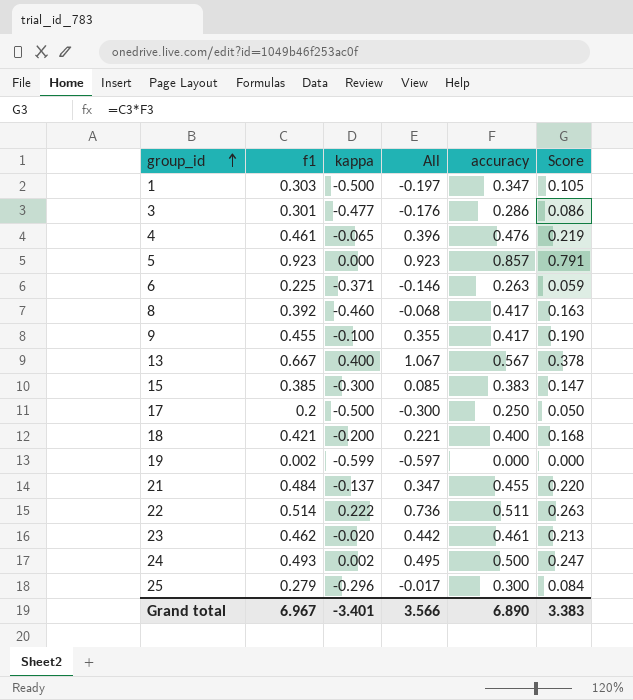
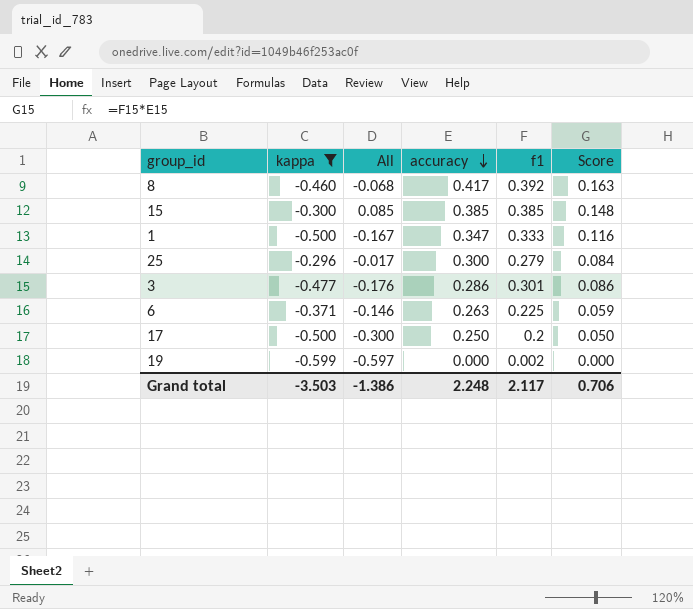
filter: none -> kappa <= -0.296
row order: group_id ascending -> accuracy descending
column f1 | position: 2 -> 5
15 | accuracy: 0.383 -> 0.385
15 | Score: 0.147 -> 0.148
1 | All: -0.197 -> -0.167
1 | f1: 0.303 -> 0.333
1 | Score: 0.105 -> 0.116
Grand total | kappa: -3.401 -> -3.503
Grand total | All: 3.566 -> -1.386
Grand total | accuracy: 6.890 -> 2.248
Grand total | f1: 6.967 -> 2.117
Grand total | Score: 3.383 -> 0.706

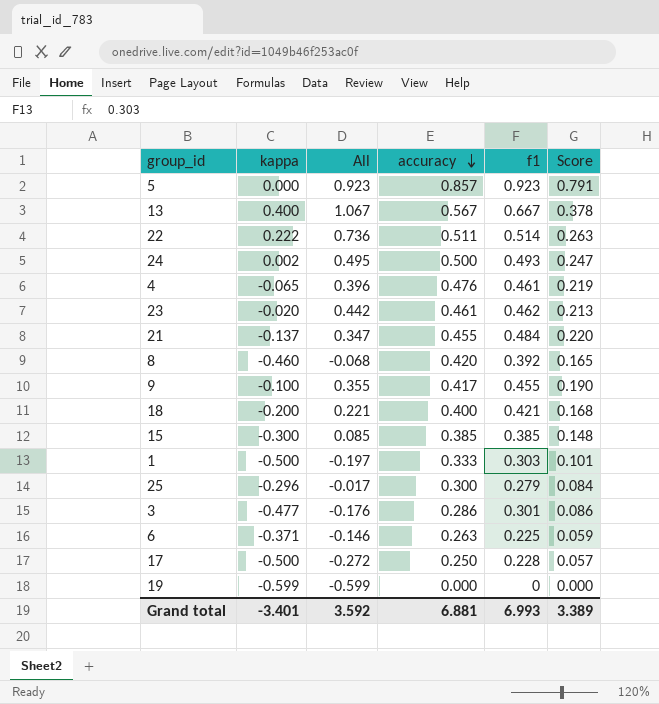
filter: kappa <= -0.296 -> none
8 | accuracy: 0.417 -> 0.420
8 | Score: 0.163 -> 0.165
1 | All: -0.167 -> -0.197
1 | accuracy: 0.347 -> 0.333
1 | f1: 0.333 -> 0.303
1 | Score: 0.116 -> 0.101
17 | All: -0.300 -> -0.272
17 | f1: 0.2 -> 0.228
17 | Score: 0.050 -> 0.057
19 | All: -0.597 -> -0.599
19 | f1: 0.002 -> 0
Grand total | kappa: -3.503 -> -3.401
Grand total | All: -1.386 -> 3.592
Grand total | accuracy: 2.248 -> 6.881
Grand total | f1: 2.117 -> 6.993
Grand total | Score: 0.706 -> 3.389

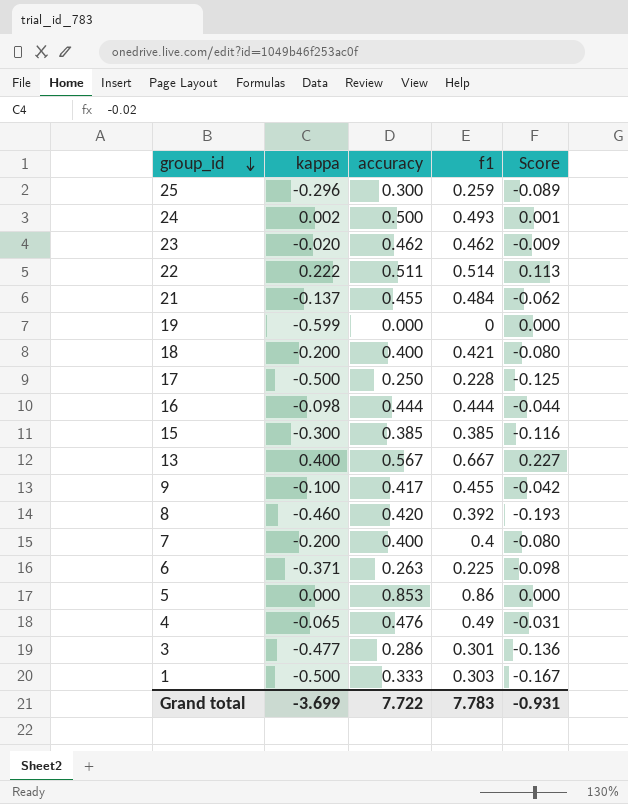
row order: accuracy descending -> group_id descending
column All | formula: [kappa] + [f1] -> none
column Score | formula: [accuracy] * [f1] -> [kappa] * [accuracy]
25 | f1: 0.279 -> 0.259
23 | accuracy: 0.461 -> 0.462
row 16: none -> -0.098 | 0.444 | 0.444 | -0.044
row 7: none -> -0.200 | 0.400 | 0.4 | -0.080
5 | accuracy: 0.857 -> 0.853
5 | f1: 0.923 -> 0.86
4 | f1: 0.461 -> 0.49
Grand total | kappa: -3.401 -> -3.699
Grand total | accuracy: 6.881 -> 7.722
Grand total | f1: 6.993 -> 7.783
Grand total | Score: 3.389 -> -0.931

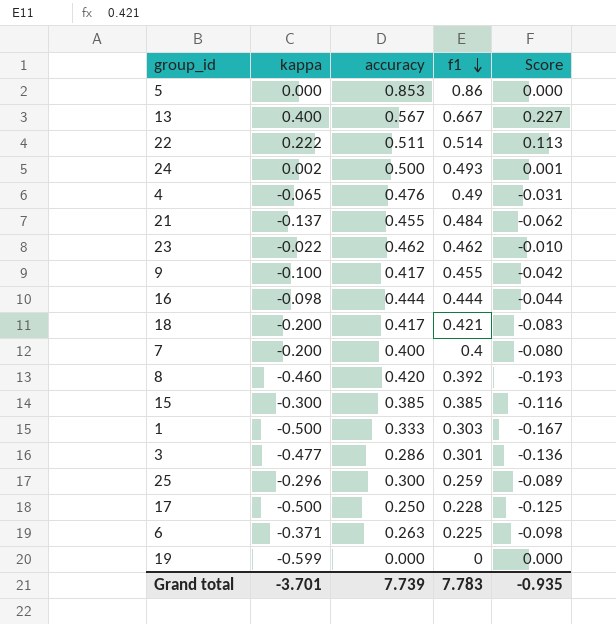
row order: group_id descending -> f1 descending
23 | kappa: -0.020 -> -0.022
23 | Score: -0.009 -> -0.010
18 | accuracy: 0.400 -> 0.417
18 | Score: -0.080 -> -0.083
Grand total | kappa: -3.699 -> -3.701
Grand total | accuracy: 7.722 -> 7.739
Grand total | Score: -0.931 -> -0.935

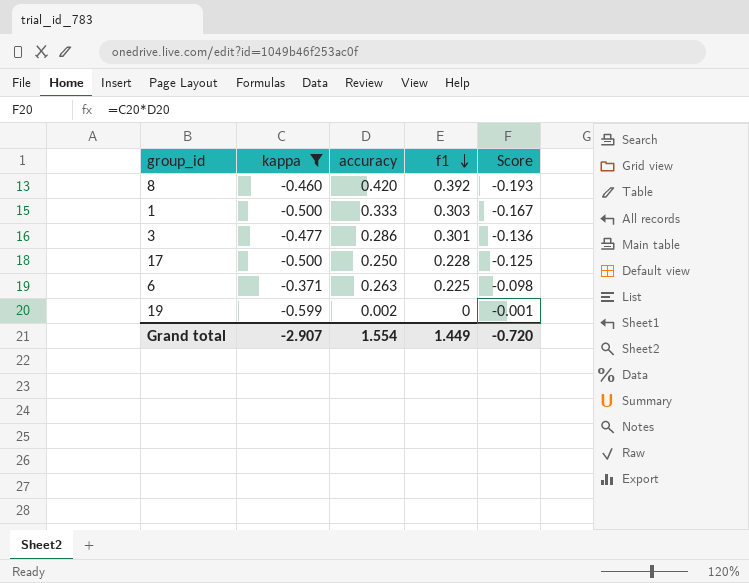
filter: none -> kappa <= -0.371
19 | accuracy: 0.000 -> 0.002
19 | Score: 0.000 -> -0.001
Grand total | kappa: -3.701 -> -2.907
Grand total | accuracy: 7.739 -> 1.554
Grand total | f1: 7.783 -> 1.449
Grand total | Score: -0.935 -> -0.720

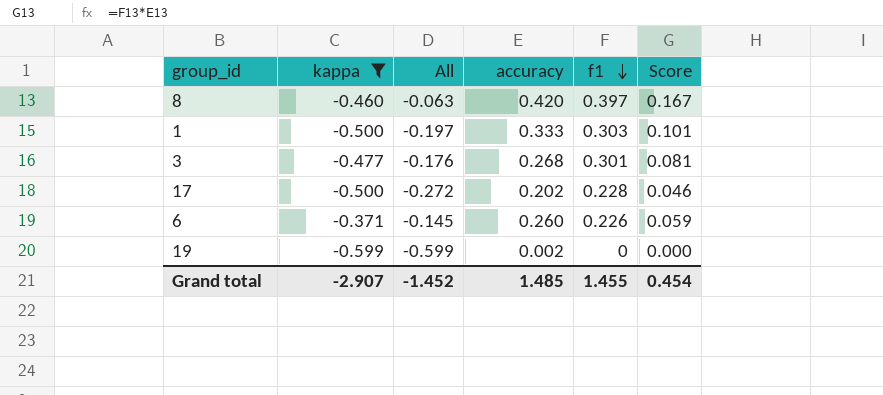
column All | formula: none -> [kappa] + [f1]
column Score | formula: [kappa] * [accuracy] -> [accuracy] * [f1]
8 | f1: 0.392 -> 0.397
3 | accuracy: 0.286 -> 0.268
17 | accuracy: 0.250 -> 0.202
6 | accuracy: 0.263 -> 0.260
6 | f1: 0.225 -> 0.226
Grand total | accuracy: 1.554 -> 1.485
Grand total | f1: 1.449 -> 1.455
Grand total | Score: -0.720 -> 0.454

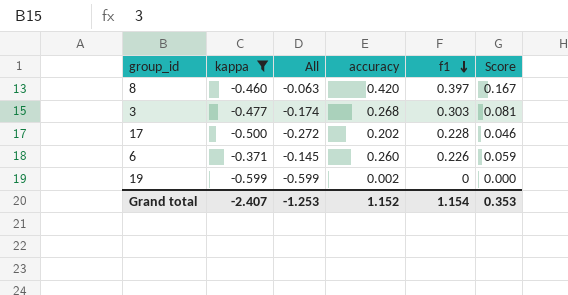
row 1: -0.500 | -0.197 | 0.333 | 0.303 | 0.101 -> none
3 | All: -0.176 -> -0.174
3 | f1: 0.301 -> 0.303
Grand total | kappa: -2.907 -> -2.407
Grand total | All: -1.452 -> -1.253
Grand total | accuracy: 1.485 -> 1.152
Grand total | f1: 1.455 -> 1.154
Grand total | Score: 0.454 -> 0.353

